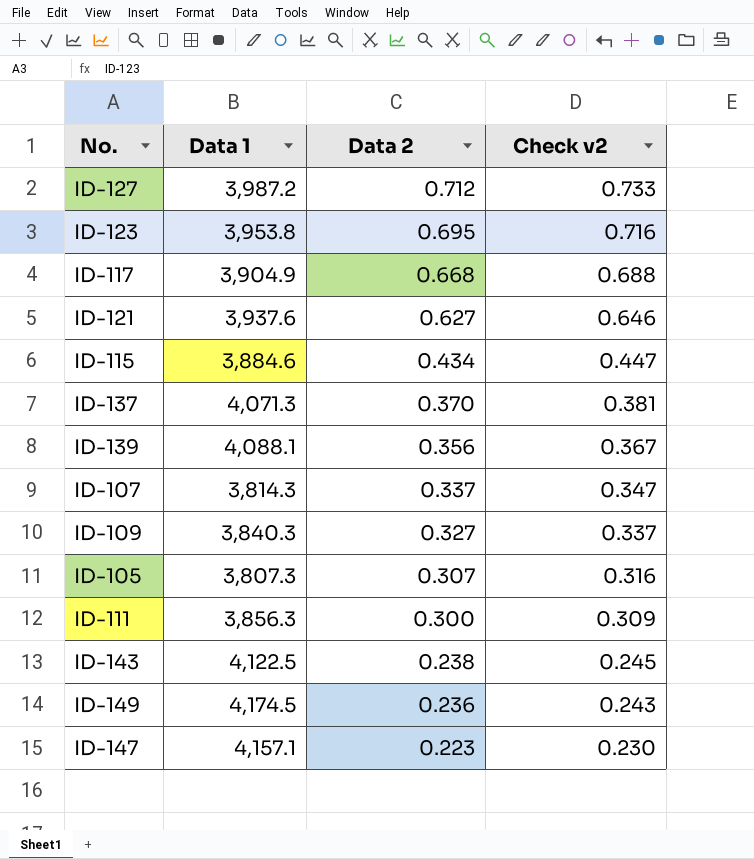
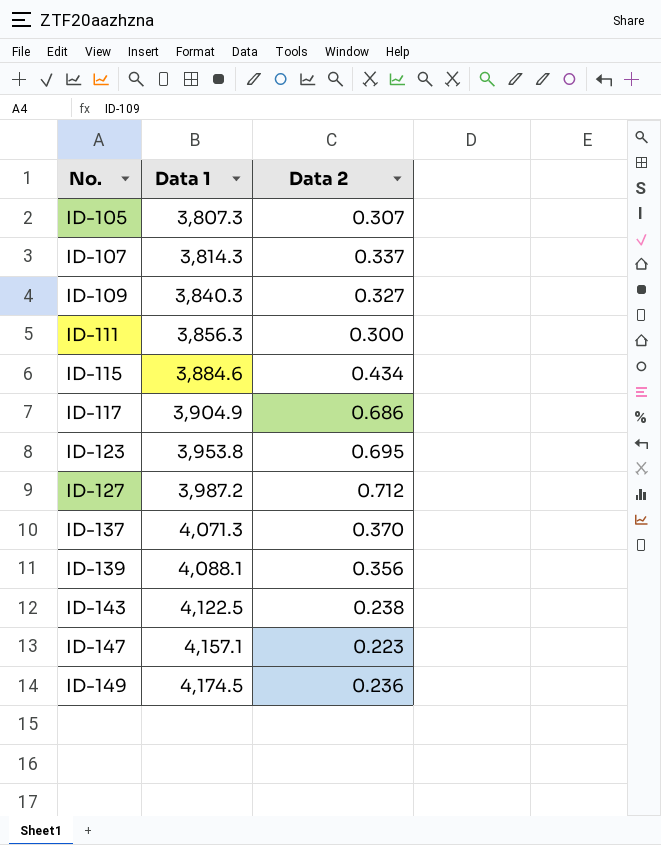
row order: Data 2 descending -> No. ascending
column Check v2 | formula: [Data 2] * 1.03 -> none
row ID-121: 3,937.6 | 0.627 | 0.646 -> none
ID-117 | Data 2: 0.668 -> 0.686

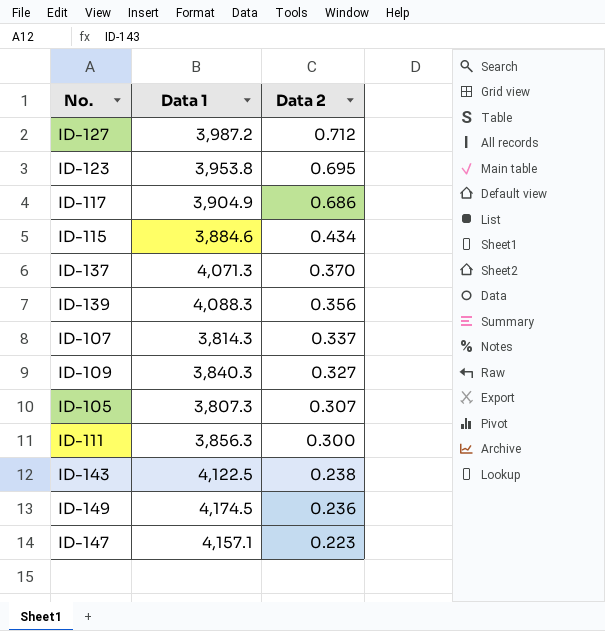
row order: No. ascending -> Data 2 descending
ID-139 | Data 1: 4,088.1 -> 4,088.3

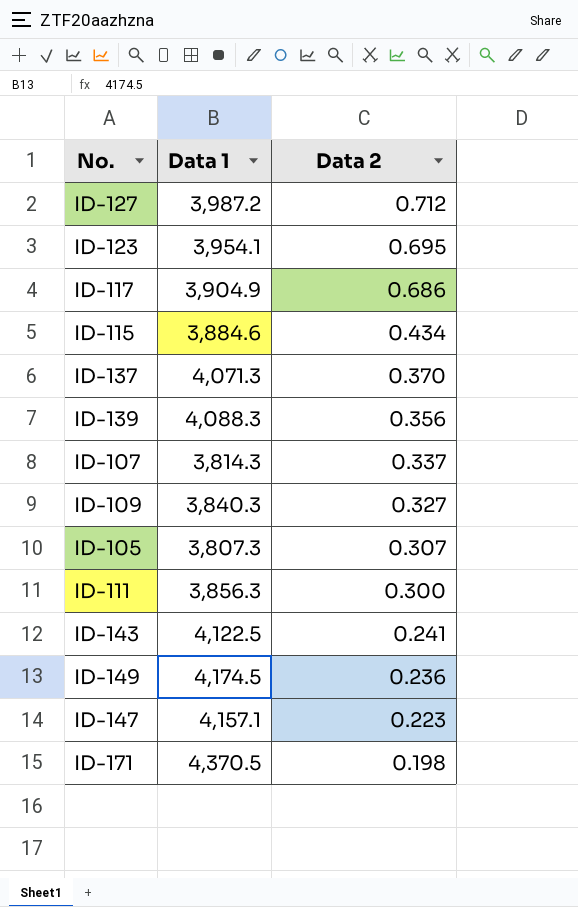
ID-123 | Data 1: 3,953.8 -> 3,954.1
ID-143 | Data 2: 0.238 -> 0.241
row ID-171: none -> 4,370.5 | 0.198

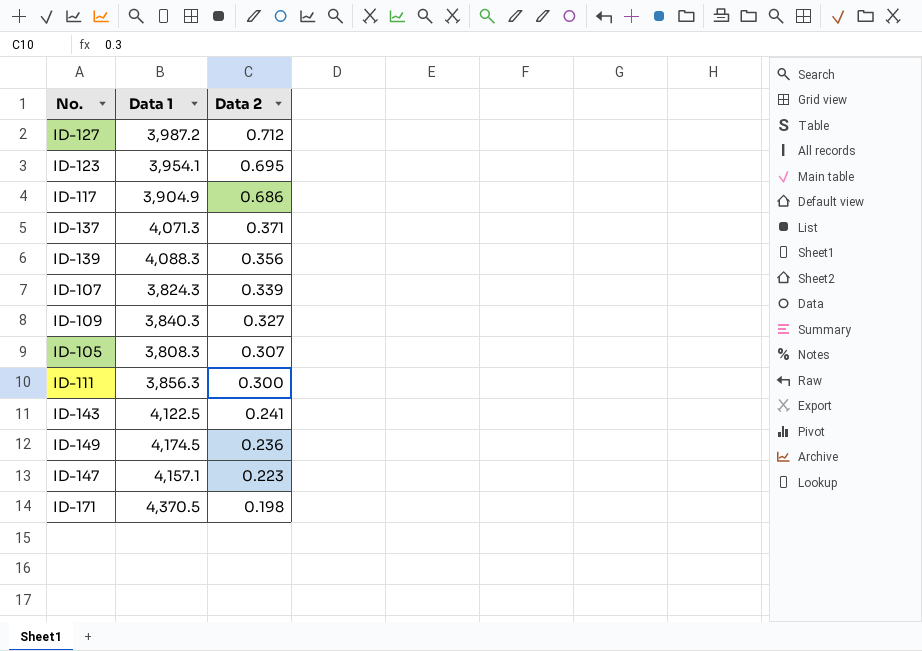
row ID-115: 3,884.6 | 0.434 -> none
ID-137 | Data 2: 0.370 -> 0.371
ID-107 | Data 1: 3,814.3 -> 3,824.3
ID-107 | Data 2: 0.337 -> 0.339
ID-105 | Data 1: 3,807.3 -> 3,808.3

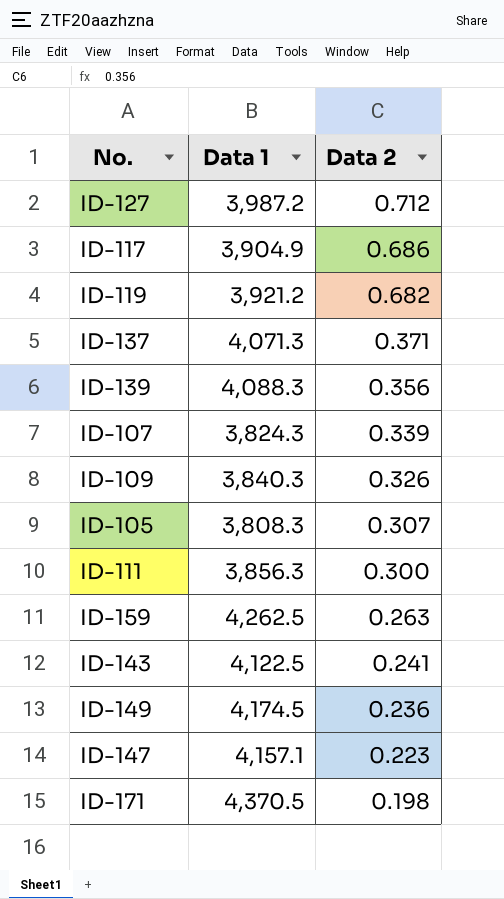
row ID-123: 3,954.1 | 0.695 -> none
row ID-119: none -> 3,921.2 | 0.682
ID-109 | Data 2: 0.327 -> 0.326
row ID-159: none -> 4,262.5 | 0.263

